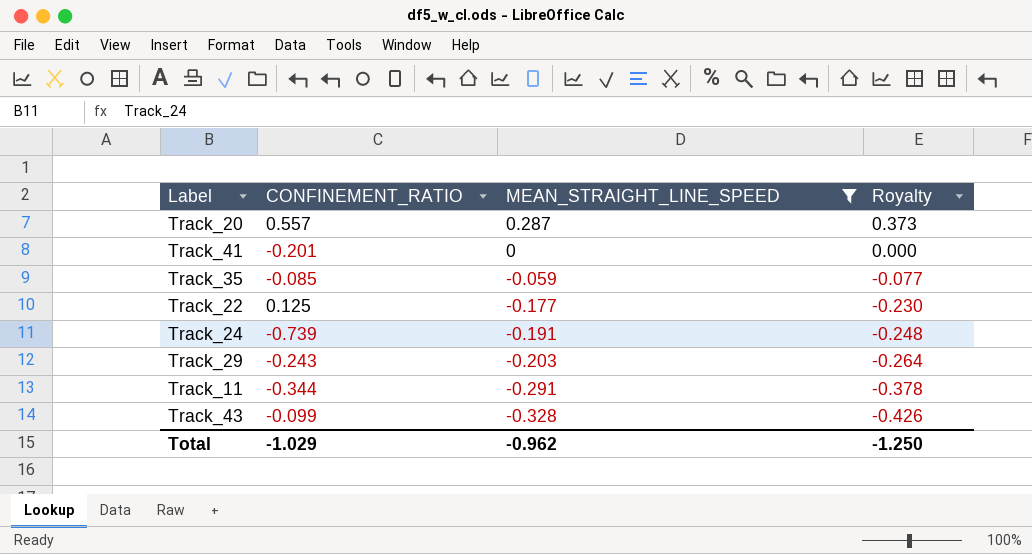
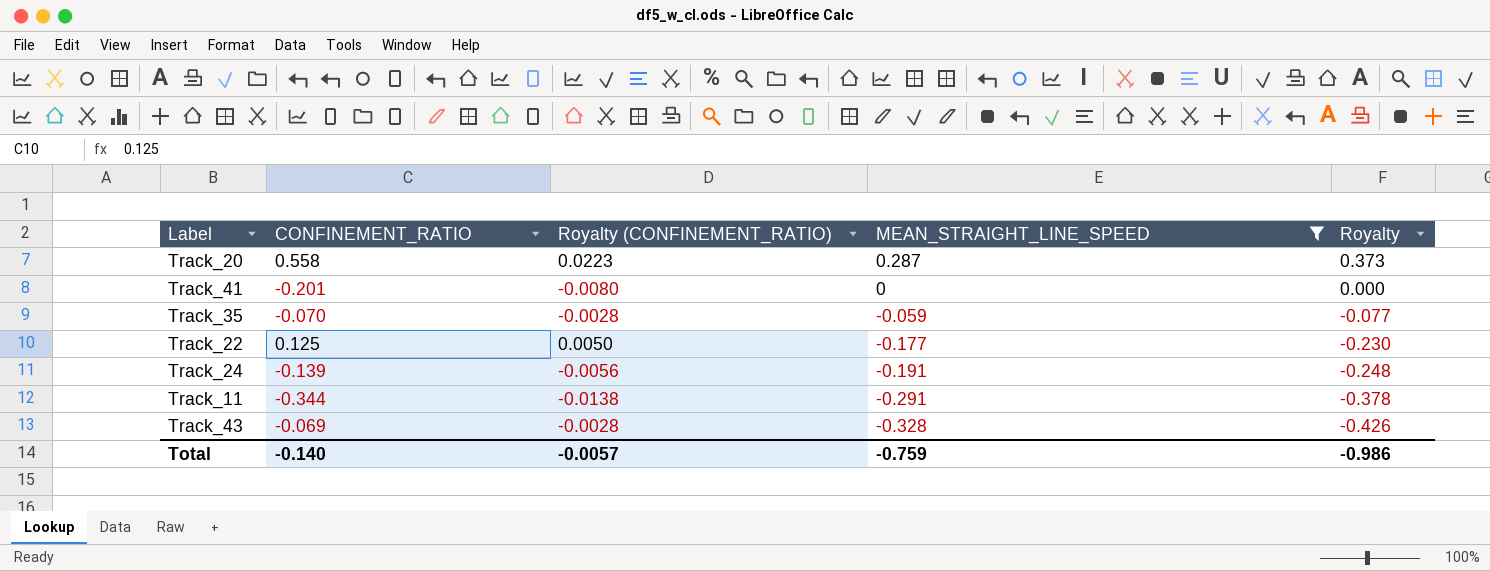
column Royalty (CONFINEMENT_RATIO) | formula: none -> [CONFINEMENT_RATIO] * 0.04
row Track_29: -0.243 | -0.203 | -0.264 -> none
Track_20 | CONFINEMENT_RATIO: 0.557 -> 0.558
Track_35 | CONFINEMENT_RATIO: -0.085 -> -0.070
Track_24 | CONFINEMENT_RATIO: -0.739 -> -0.139
Track_43 | CONFINEMENT_RATIO: -0.099 -> -0.069
Total | CONFINEMENT_RATIO: -1.029 -> -0.140
Total | MEAN_STRAIGHT_LINE_SPEED: -0.962 -> -0.759
Total | Royalty: -1.250 -> -0.986

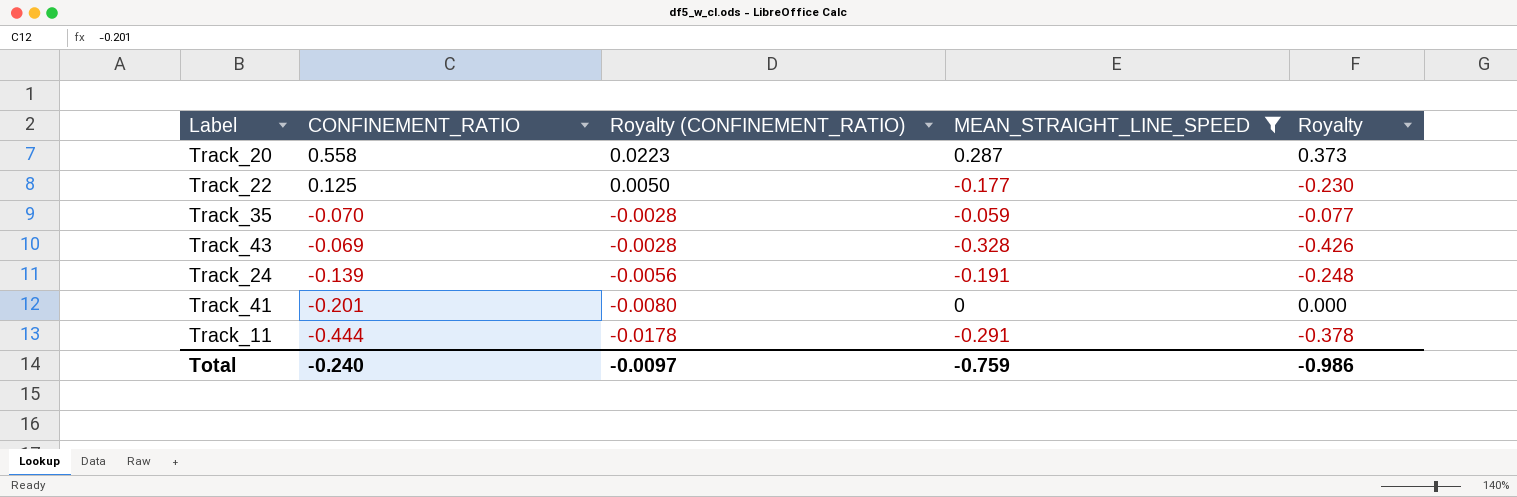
row order: MEAN_STRAIGHT_LINE_SPEED descending -> Royalty (CONFINEMENT_RATIO) descending
Track_11 | CONFINEMENT_RATIO: -0.344 -> -0.444
Track_11 | Royalty (CONFINEMENT_RATIO): -0.0138 -> -0.0178
Total | CONFINEMENT_RATIO: -0.140 -> -0.240
Total | Royalty (CONFINEMENT_RATIO): -0.0057 -> -0.0097

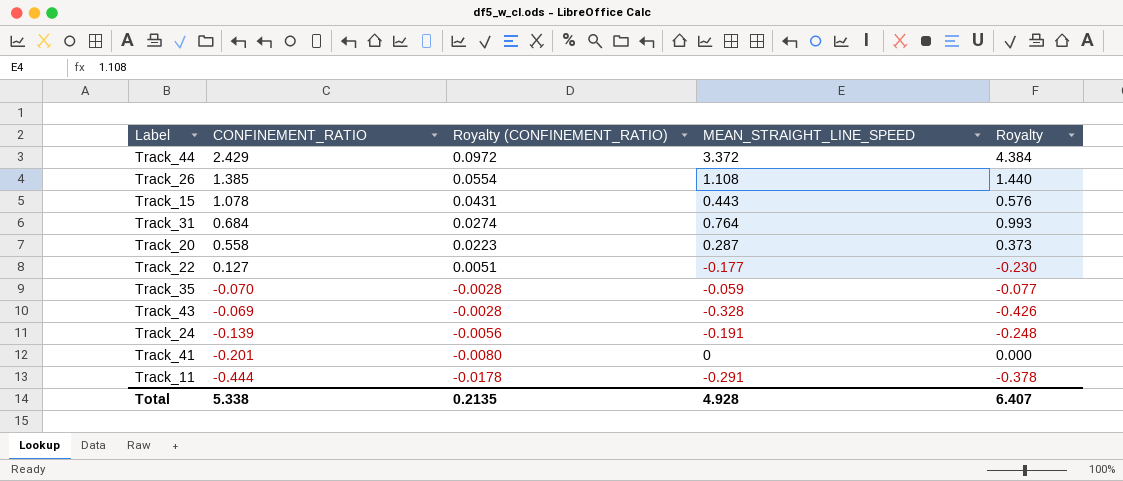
filter: MEAN_STRAIGHT_LINE_SPEED <= 0.287 -> none
Track_22 | CONFINEMENT_RATIO: 0.125 -> 0.127
Track_22 | Royalty (CONFINEMENT_RATIO): 0.0050 -> 0.0051
Total | CONFINEMENT_RATIO: -0.240 -> 5.338
Total | Royalty (CONFINEMENT_RATIO): -0.0097 -> 0.2135
Total | MEAN_STRAIGHT_LINE_SPEED: -0.759 -> 4.928
Total | Royalty: -0.986 -> 6.407

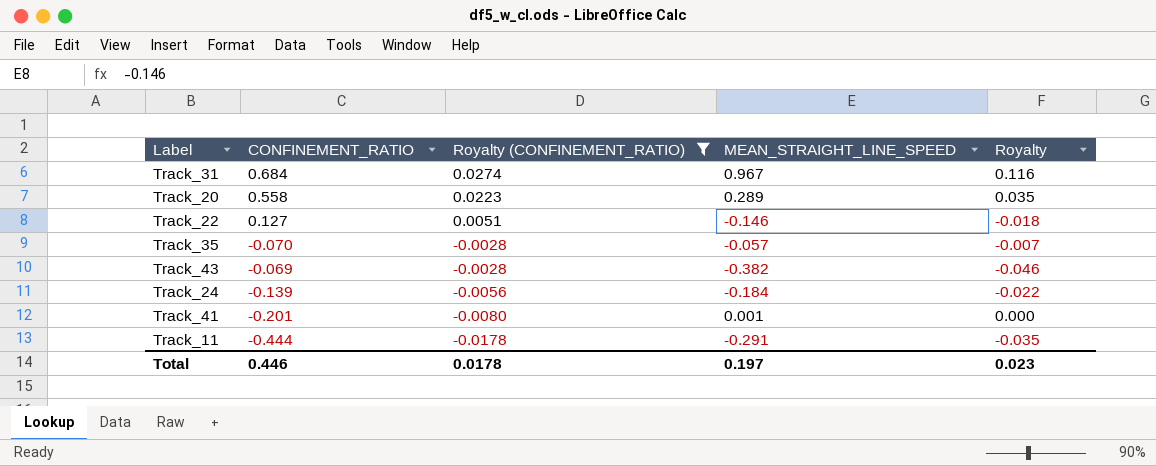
filter: none -> Royalty (CONFINEMENT_RATIO) <= 0.0274
column Royalty | formula: [MEAN_STRAIGHT_LINE_SPEED] * 1.3 -> [MEAN_STRAIGHT_LINE_SPEED] * 0.12
Track_31 | MEAN_STRAIGHT_LINE_SPEED: 0.764 -> 0.967
Track_20 | MEAN_STRAIGHT_LINE_SPEED: 0.287 -> 0.289
Track_22 | MEAN_STRAIGHT_LINE_SPEED: -0.177 -> -0.146
Track_35 | MEAN_STRAIGHT_LINE_SPEED: -0.059 -> -0.057
Track_43 | MEAN_STRAIGHT_LINE_SPEED: -0.328 -> -0.382
Track_24 | MEAN_STRAIGHT_LINE_SPEED: -0.191 -> -0.184
Track_41 | MEAN_STRAIGHT_LINE_SPEED: 0 -> 0.001
Total | CONFINEMENT_RATIO: 5.338 -> 0.446
Total | Royalty (CONFINEMENT_RATIO): 0.2135 -> 0.0178
Total | MEAN_STRAIGHT_LINE_SPEED: 4.928 -> 0.197
Total | Royalty: 6.407 -> 0.023

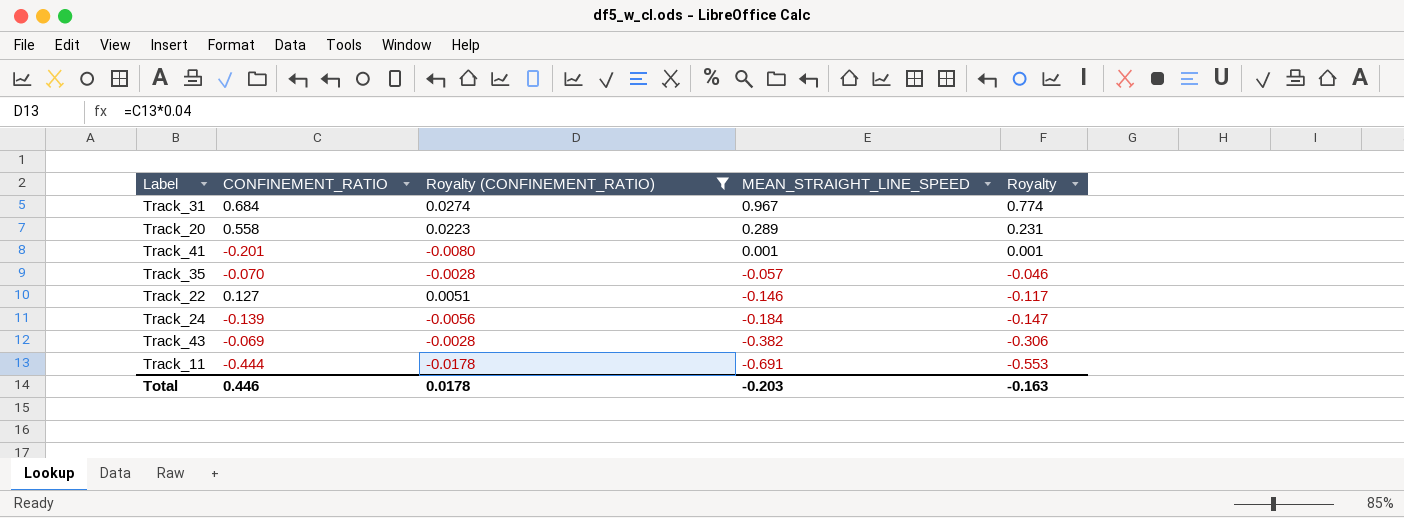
row order: Royalty (CONFINEMENT_RATIO) descending -> MEAN_STRAIGHT_LINE_SPEED descending
column Royalty | formula: [MEAN_STRAIGHT_LINE_SPEED] * 0.12 -> [MEAN_STRAIGHT_LINE_SPEED] * 0.8
Track_11 | MEAN_STRAIGHT_LINE_SPEED: -0.291 -> -0.691
Total | MEAN_STRAIGHT_LINE_SPEED: 0.197 -> -0.203
Total | Royalty: 0.023 -> -0.163

